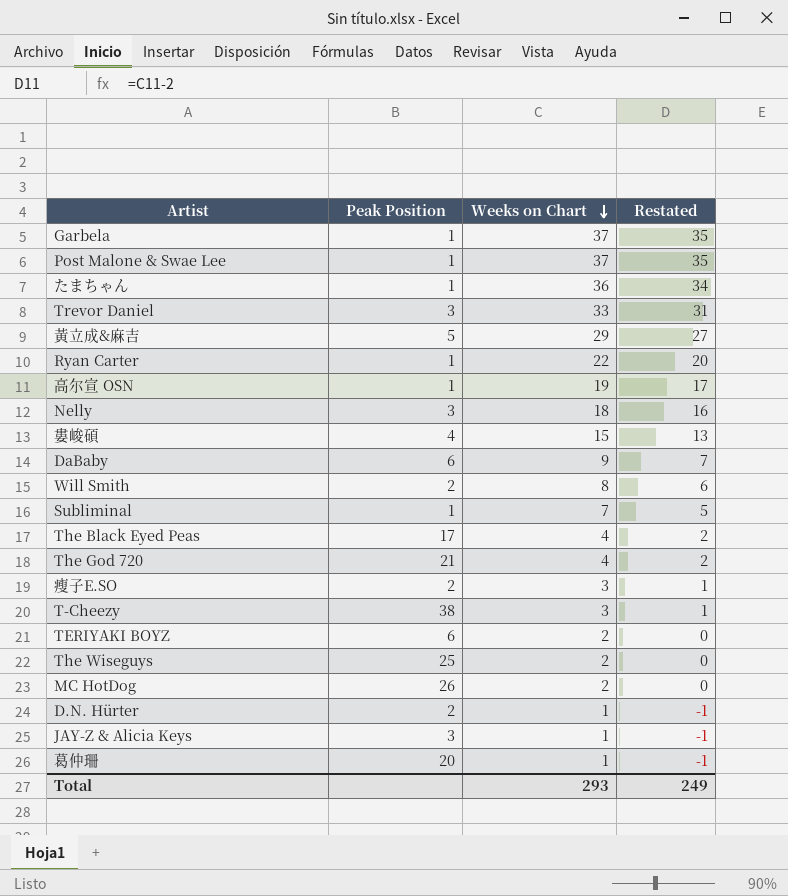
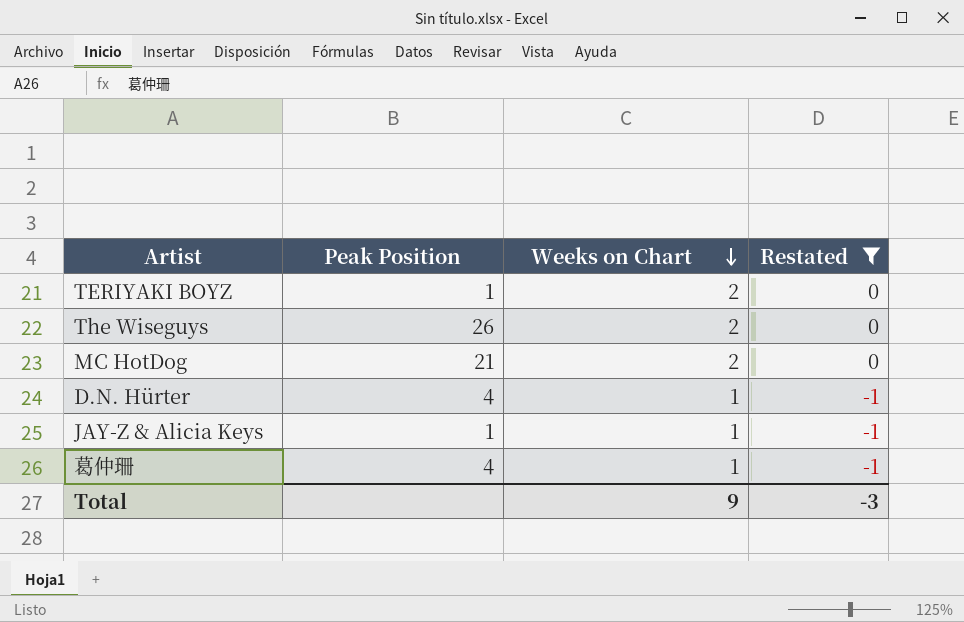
filter: none -> Restated <= 0
TERIYAKI BOYZ | Peak Position: 6 -> 1
The Wiseguys | Peak Position: 25 -> 26
MC HotDog | Peak Position: 26 -> 21
D.N. Hürter | Peak Position: 2 -> 4
JAY-Z & Alicia Keys | Peak Position: 3 -> 1
葛仲珊 | Peak Position: 20 -> 4
Total | Weeks on Chart: 293 -> 9
Total | Restated: 249 -> -3

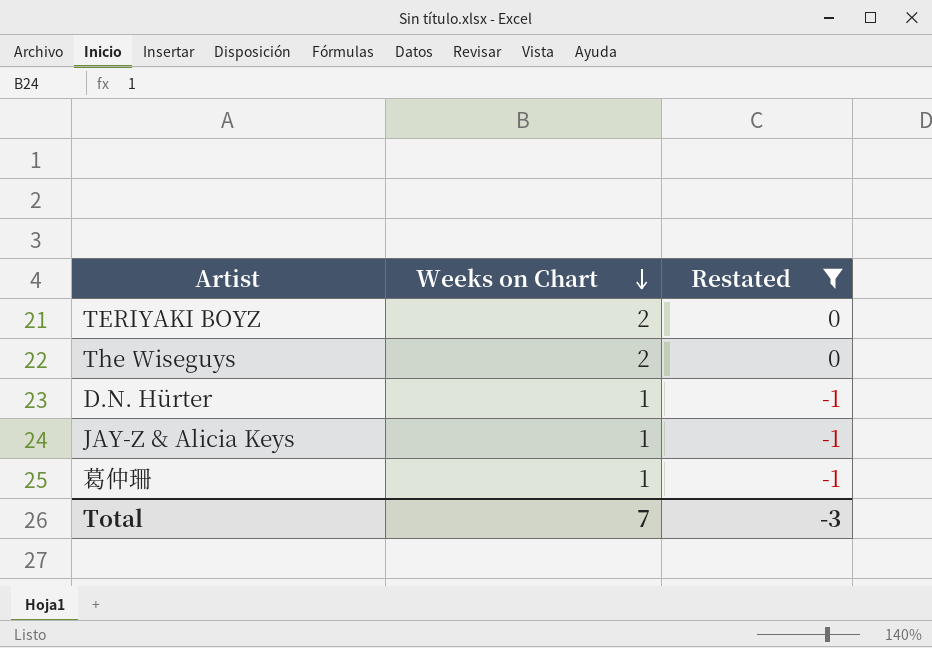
column Peak Position | position: 2 -> none
row MC HotDog: 21 | 2 | 0 -> none
Total | Weeks on Chart: 9 -> 7

